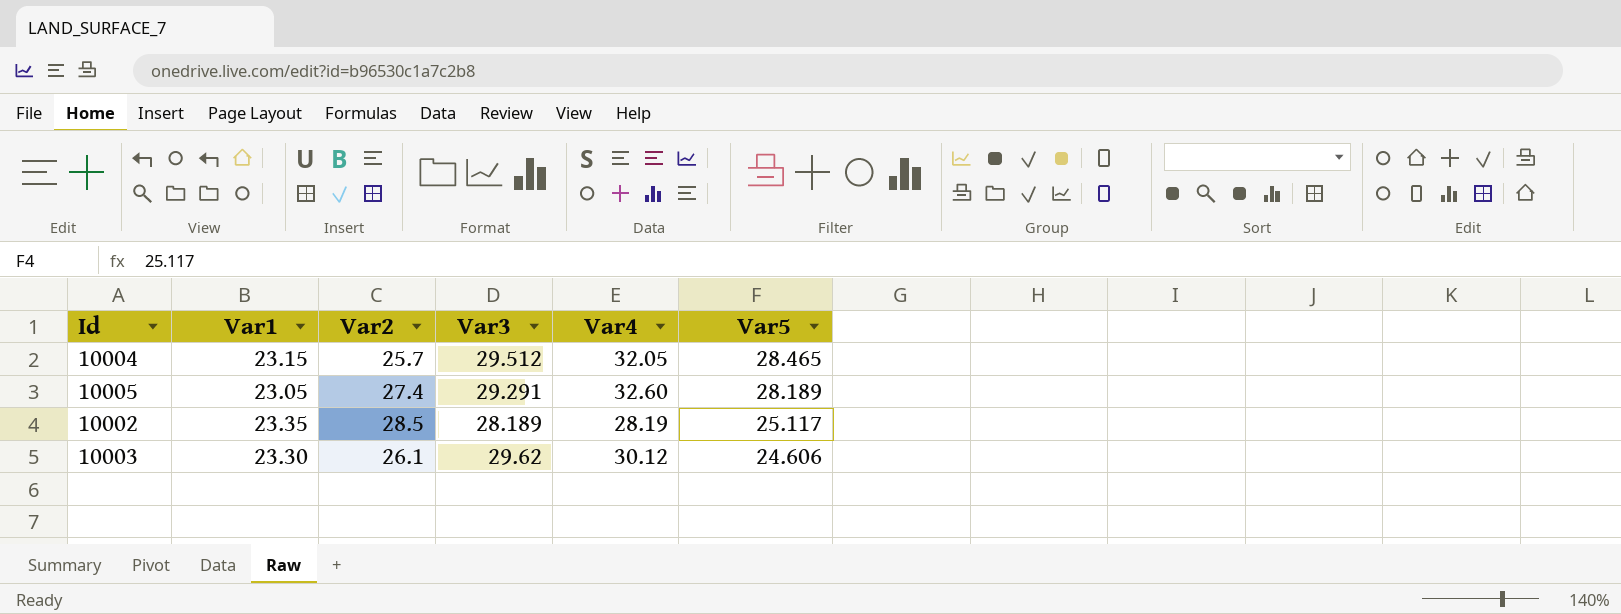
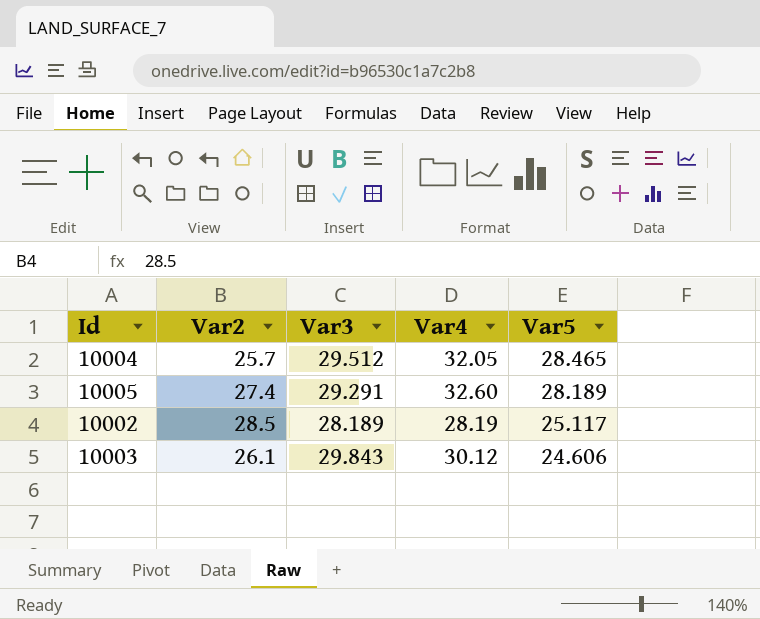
column Var1 | position: 2 -> none
10003 | Var3: 29.62 -> 29.843

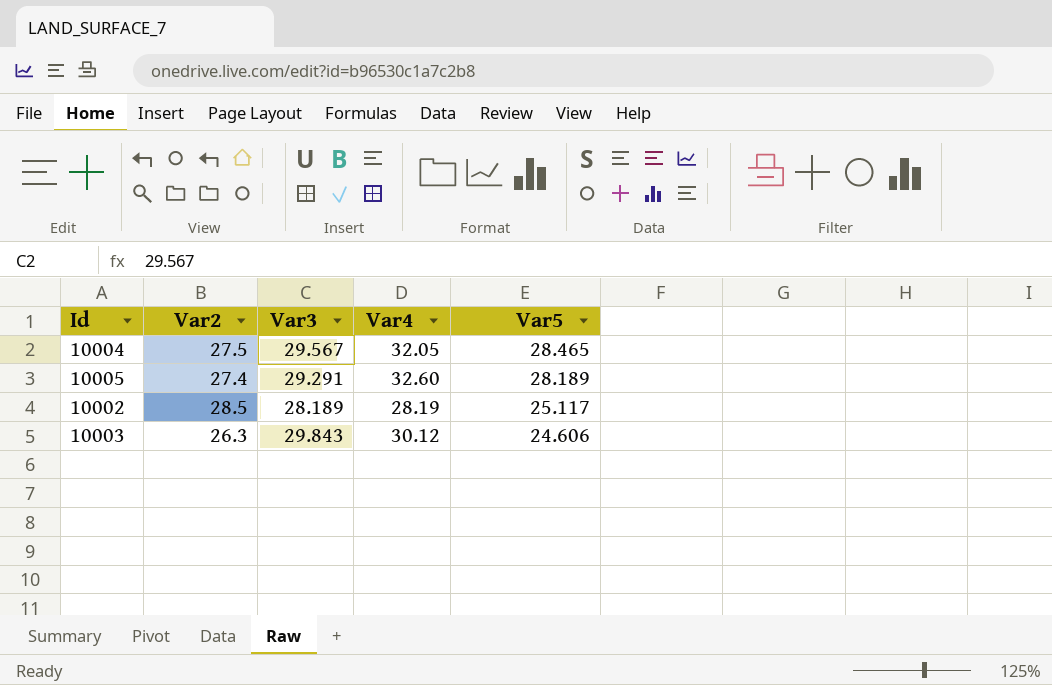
10004 | Var2: 25.7 -> 27.5
10004 | Var3: 29.512 -> 29.567
10003 | Var2: 26.1 -> 26.3

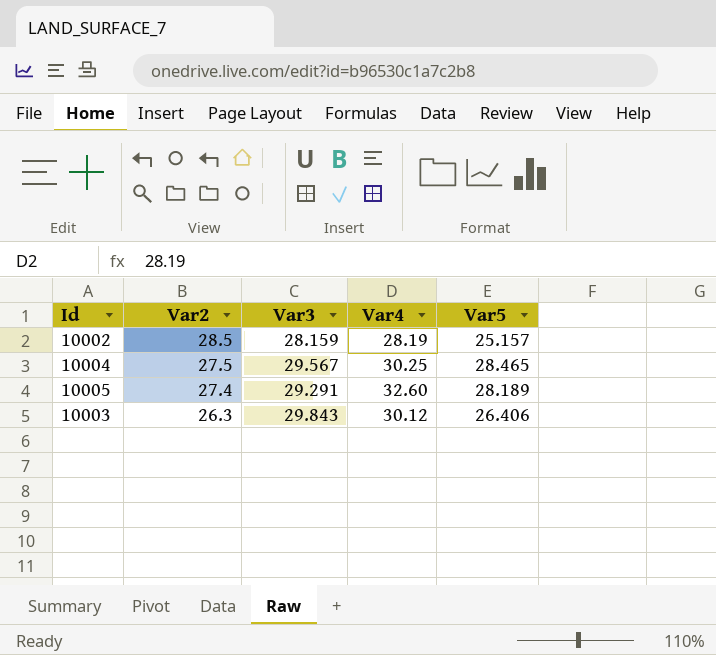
row order: Var5 descending -> Var2 descending
10002 | Var3: 28.189 -> 28.159
10002 | Var5: 25.117 -> 25.157
10004 | Var4: 32.05 -> 30.25
10003 | Var5: 24.606 -> 26.406

